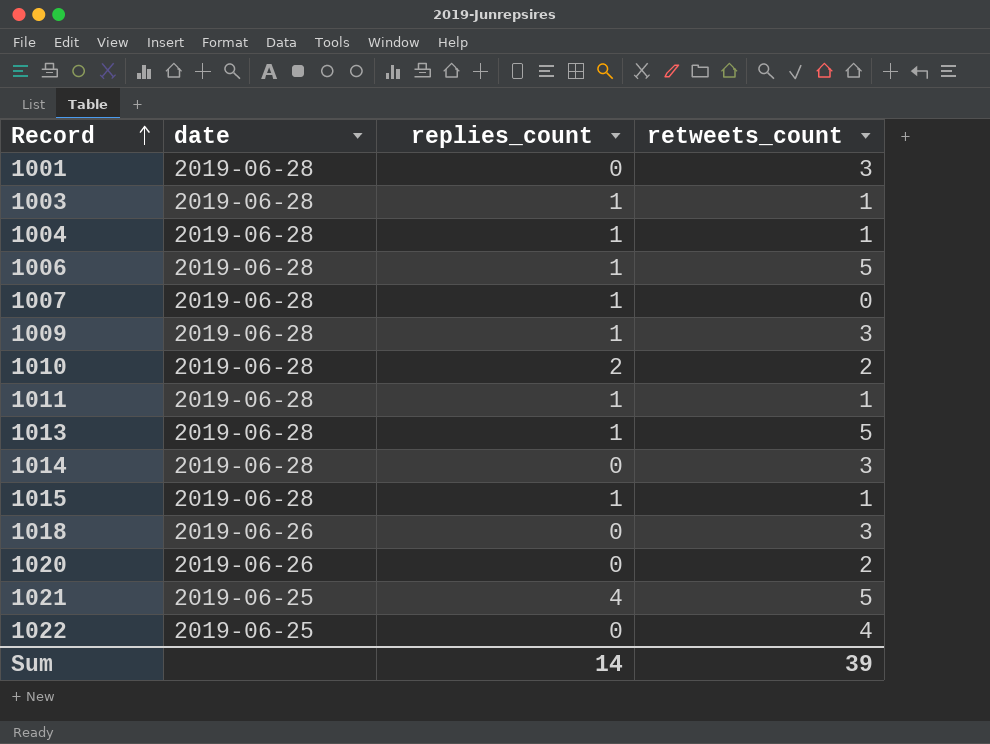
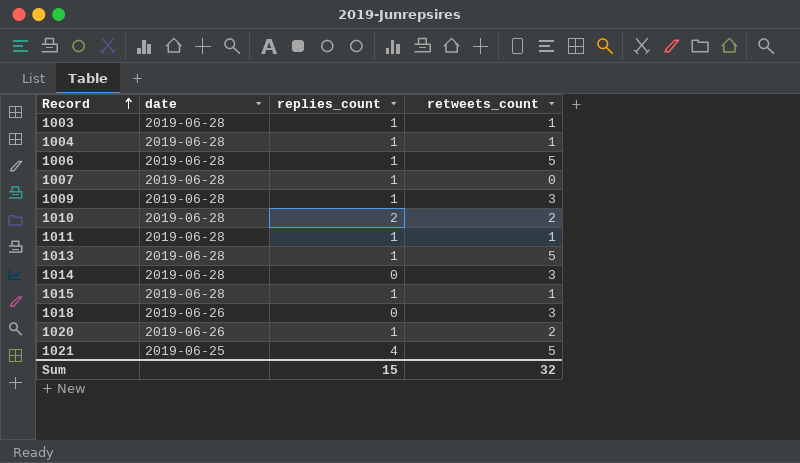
row 1001: 2019-06-28 | 0 | 3 -> none
row 1022: 2019-06-25 | 0 | 4 -> none
1020 | replies_count: 0 -> 1
Sum | replies_count: 14 -> 15
Sum | retweets_count: 39 -> 32

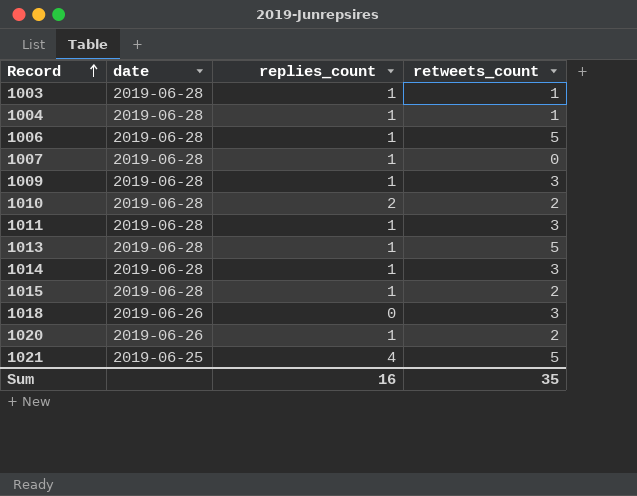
1011 | retweets_count: 1 -> 3
1014 | replies_count: 0 -> 1
1015 | retweets_count: 1 -> 2
Sum | replies_count: 15 -> 16
Sum | retweets_count: 32 -> 35

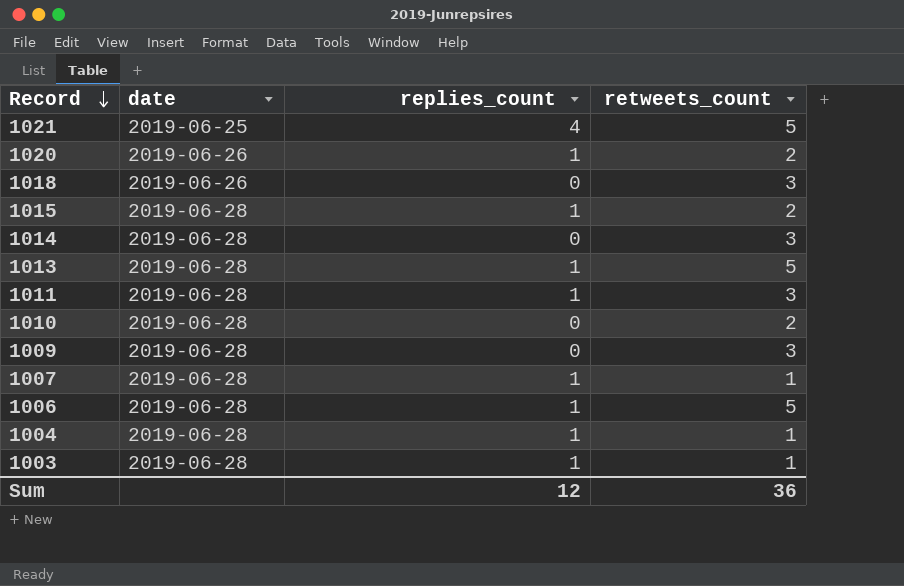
row order: Record ascending -> Record descending
1014 | replies_count: 1 -> 0
1010 | replies_count: 2 -> 0
1009 | replies_count: 1 -> 0
1007 | retweets_count: 0 -> 1
Sum | replies_count: 16 -> 12
Sum | retweets_count: 35 -> 36

